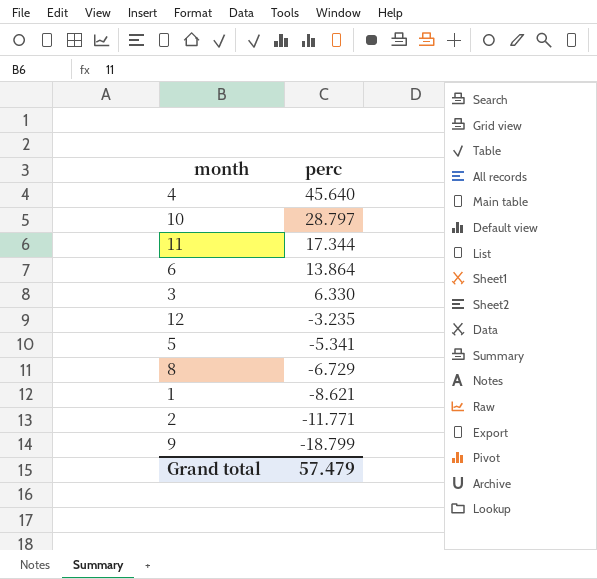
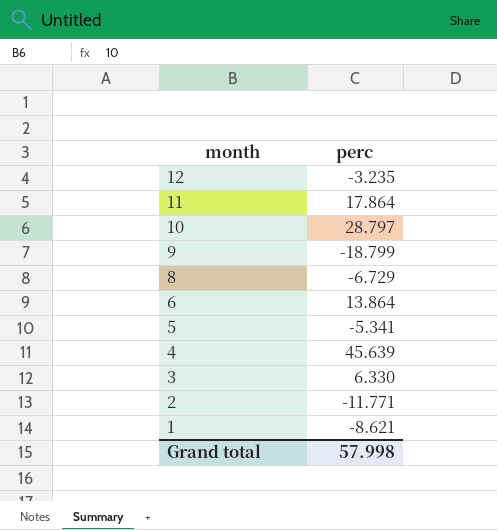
row order: perc descending -> month descending
11 | perc: 17.344 -> 17.864
4 | perc: 45.640 -> 45.639
Grand total | perc: 57.479 -> 57.998

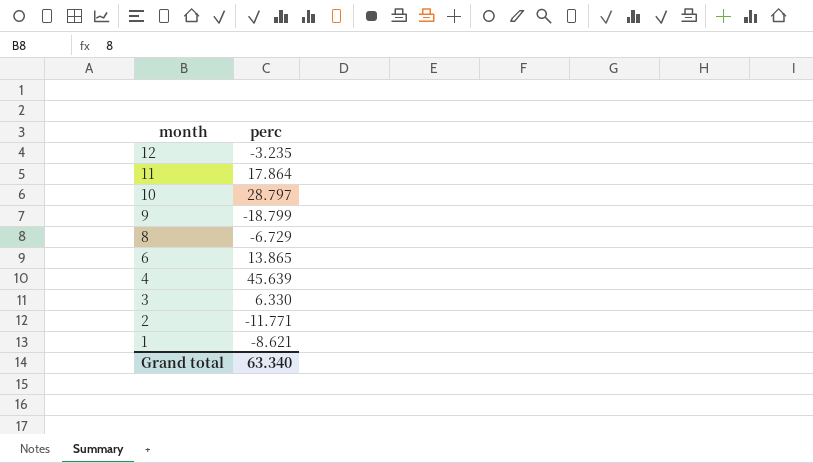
row 5: -5.341 -> none
6 | perc: 13.864 -> 13.865
Grand total | perc: 57.998 -> 63.340

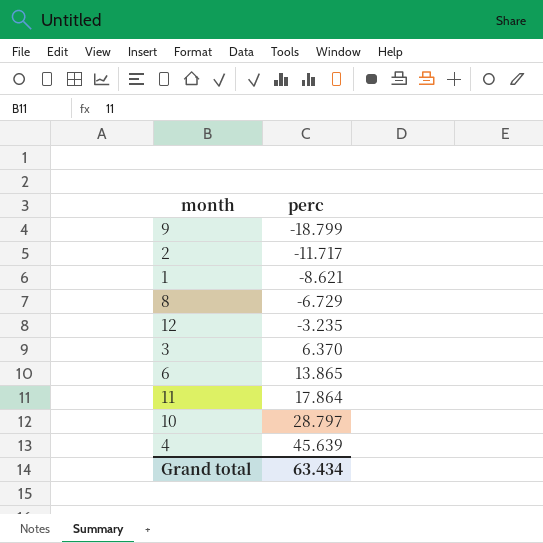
row order: month descending -> perc ascending
2 | perc: -11.771 -> -11.717
3 | perc: 6.330 -> 6.370
Grand total | perc: 63.340 -> 63.434

